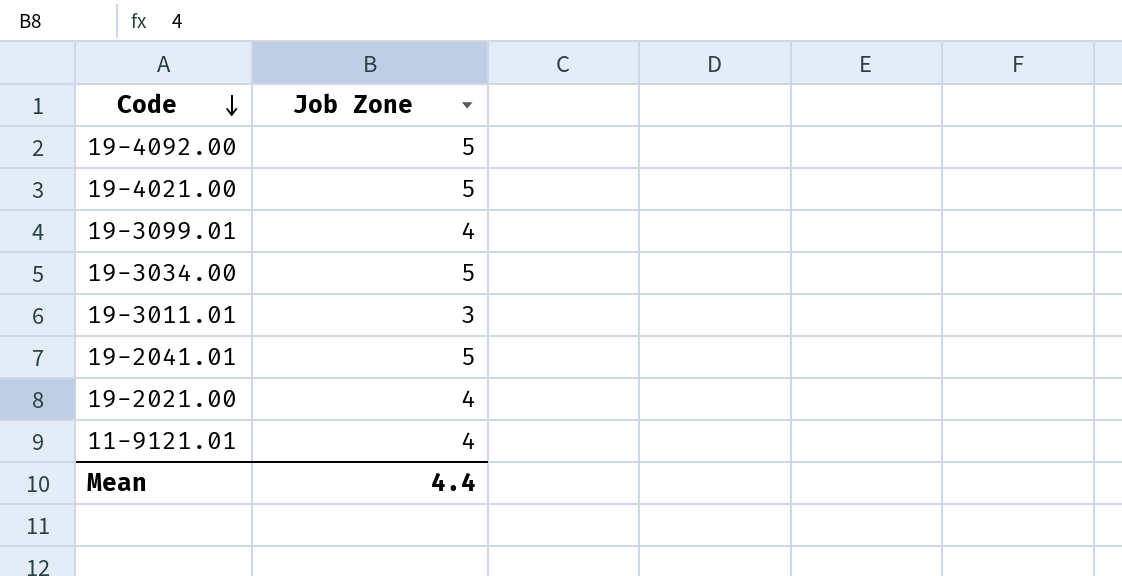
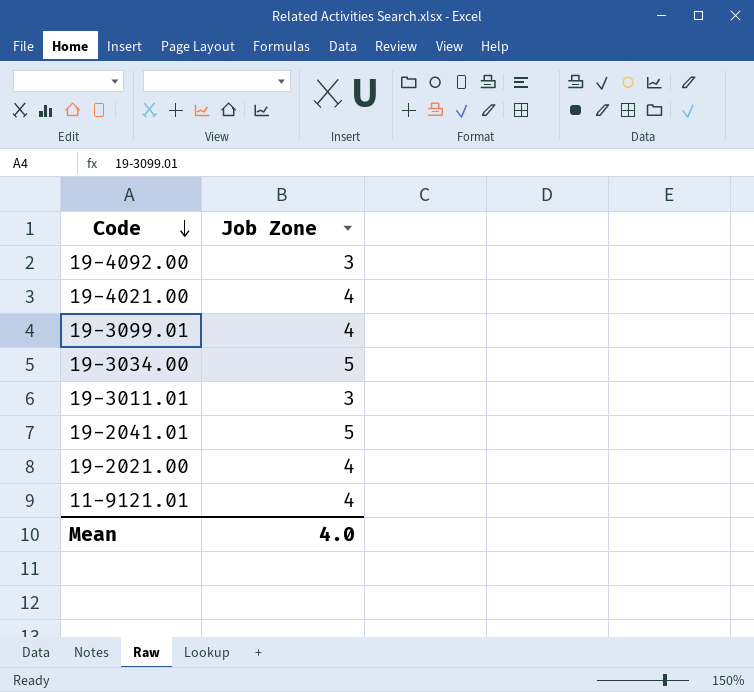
19-4092.00 | Job Zone: 5 -> 3
19-4021.00 | Job Zone: 5 -> 4
Mean | Job Zone: 4.4 -> 4.0

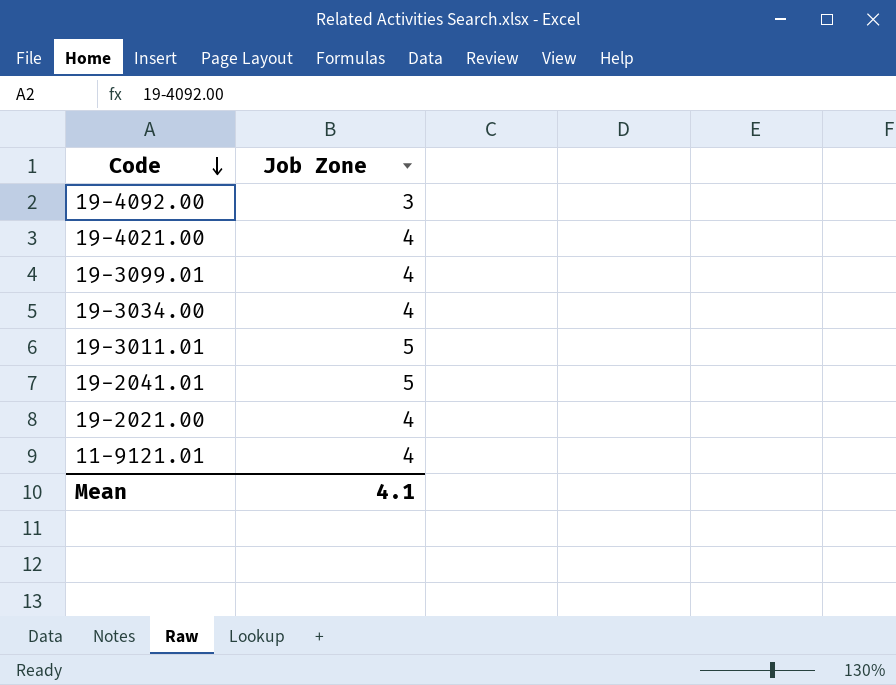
19-3034.00 | Job Zone: 5 -> 4
19-3011.01 | Job Zone: 3 -> 5
Mean | Job Zone: 4.0 -> 4.1

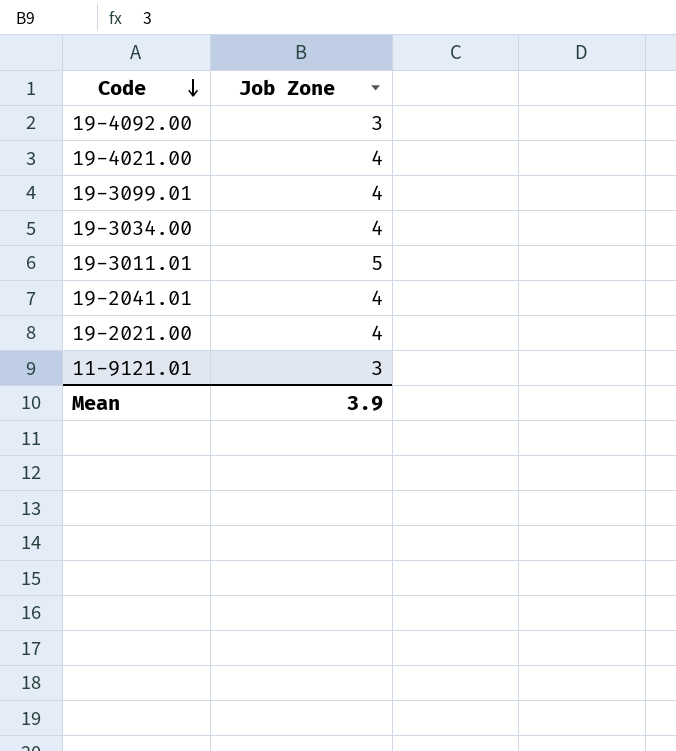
19-2041.01 | Job Zone: 5 -> 4
11-9121.01 | Job Zone: 4 -> 3
Mean | Job Zone: 4.1 -> 3.9

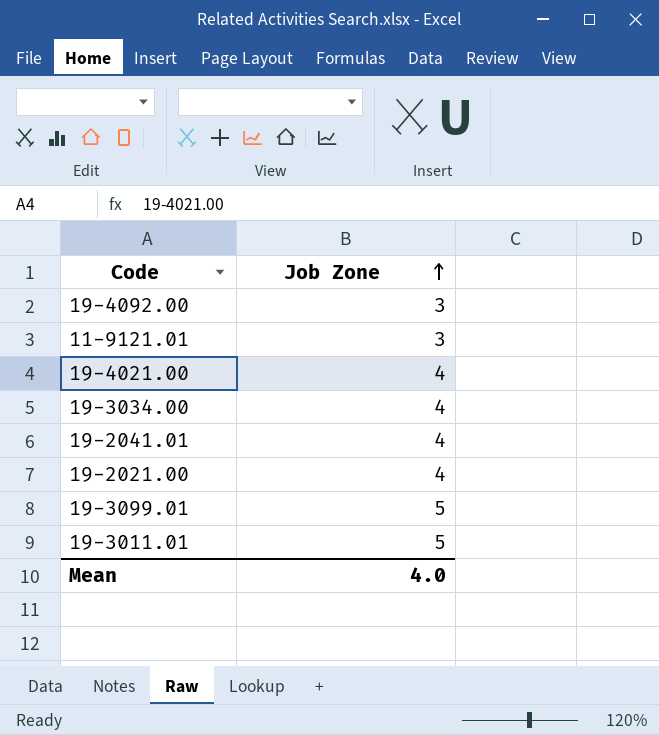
row order: Code descending -> Job Zone ascending
19-3099.01 | Job Zone: 4 -> 5
Mean | Job Zone: 3.9 -> 4.0

